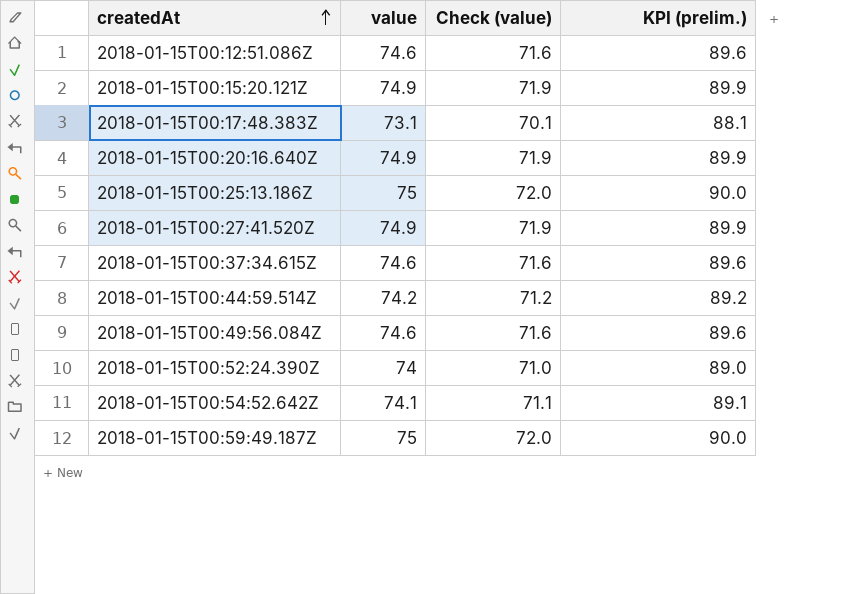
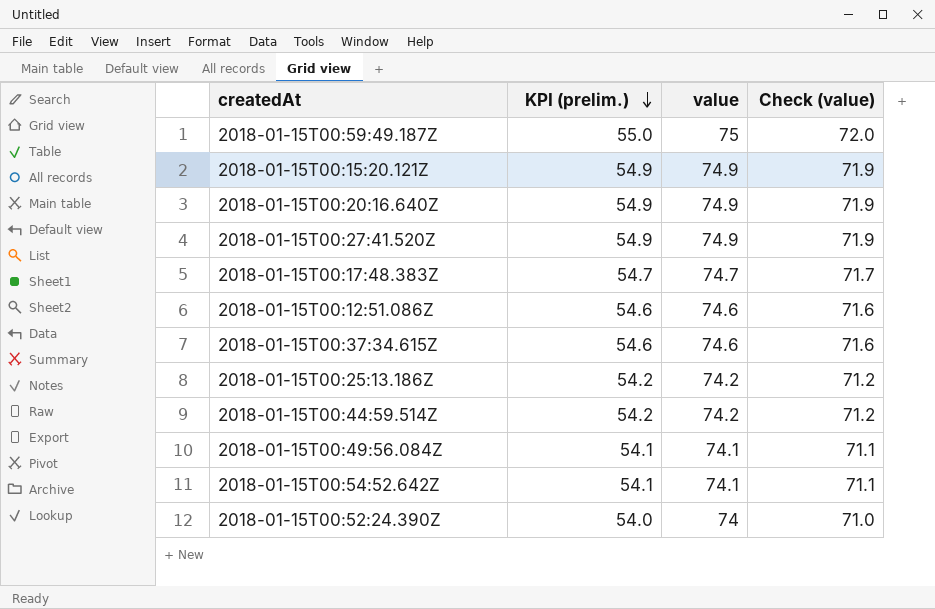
row order: createdAt ascending -> KPI (prelim.) descending
column KPI (prelim.) | formula: [value] + 15 -> [value] - 20
column KPI (prelim.) | position: 4 -> 2
2018-01-15T00:17:48.383Z | value: 73.1 -> 74.7
2018-01-15T00:17:48.383Z | Check (value): 70.1 -> 71.7
2018-01-15T00:25:13.186Z | value: 75 -> 74.2
2018-01-15T00:25:13.186Z | Check (value): 72.0 -> 71.2
2018-01-15T00:49:56.084Z | value: 74.6 -> 74.1
2018-01-15T00:49:56.084Z | Check (value): 71.6 -> 71.1

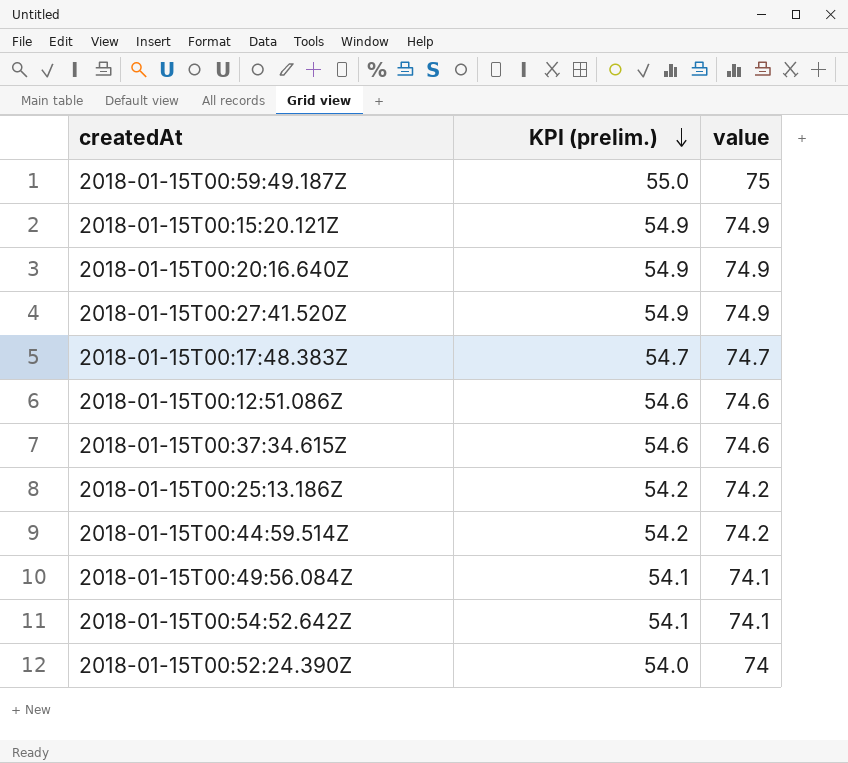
column Check (value) | formula: [value] - 3 -> none

